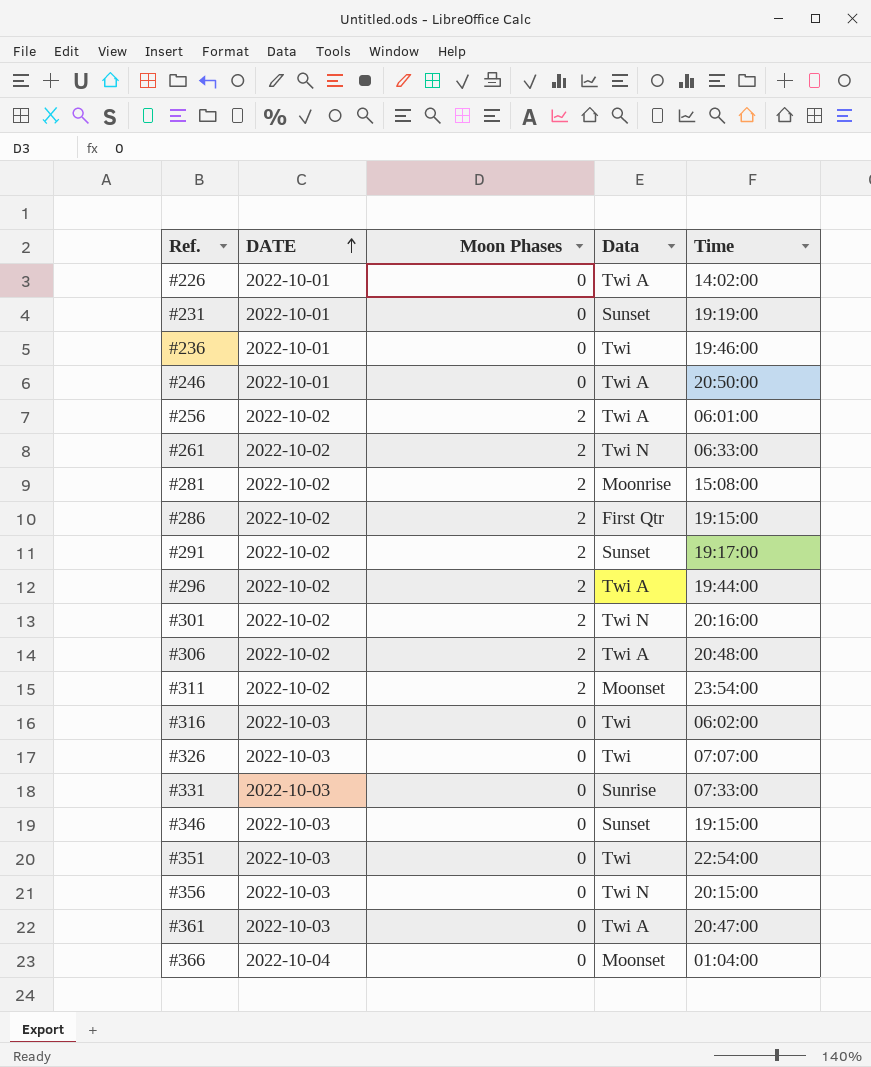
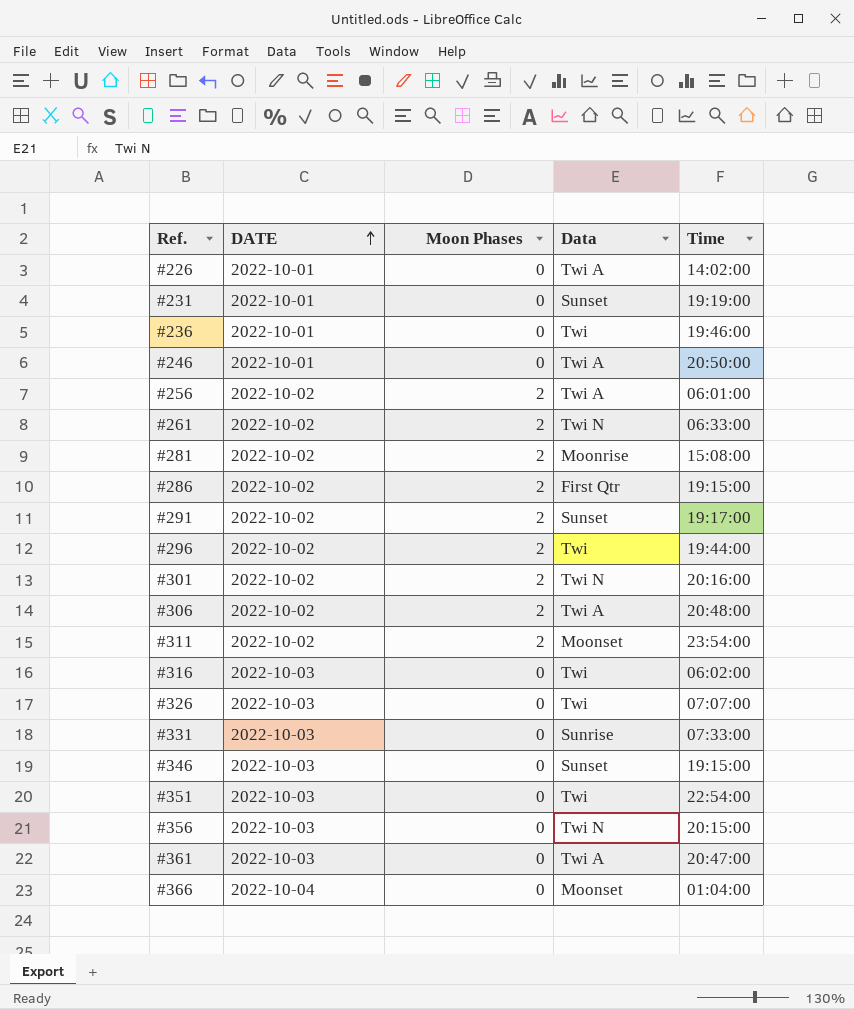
#296 | Data: Twi A -> Twi

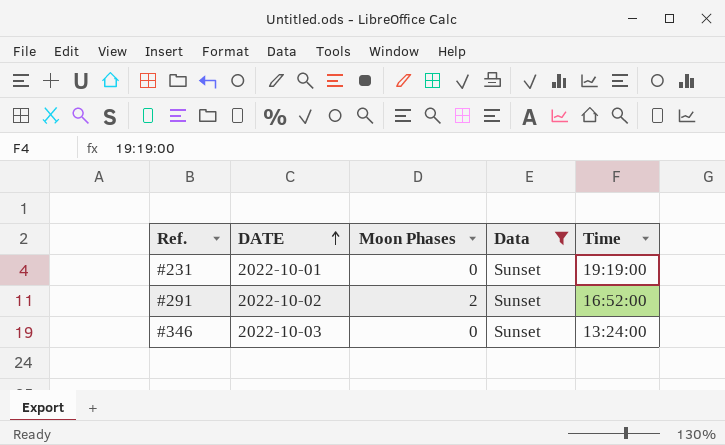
filter: none -> Data = Sunset
#291 | Time: 19:17:00 -> 16:52:00
#346 | Time: 19:15:00 -> 13:24:00

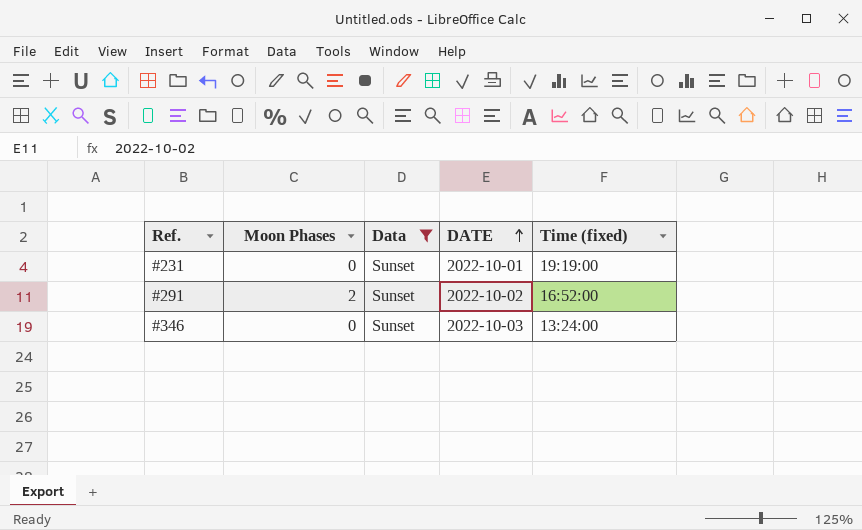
column DATE | position: 2 -> 4
column name: Time -> Time (fixed)

